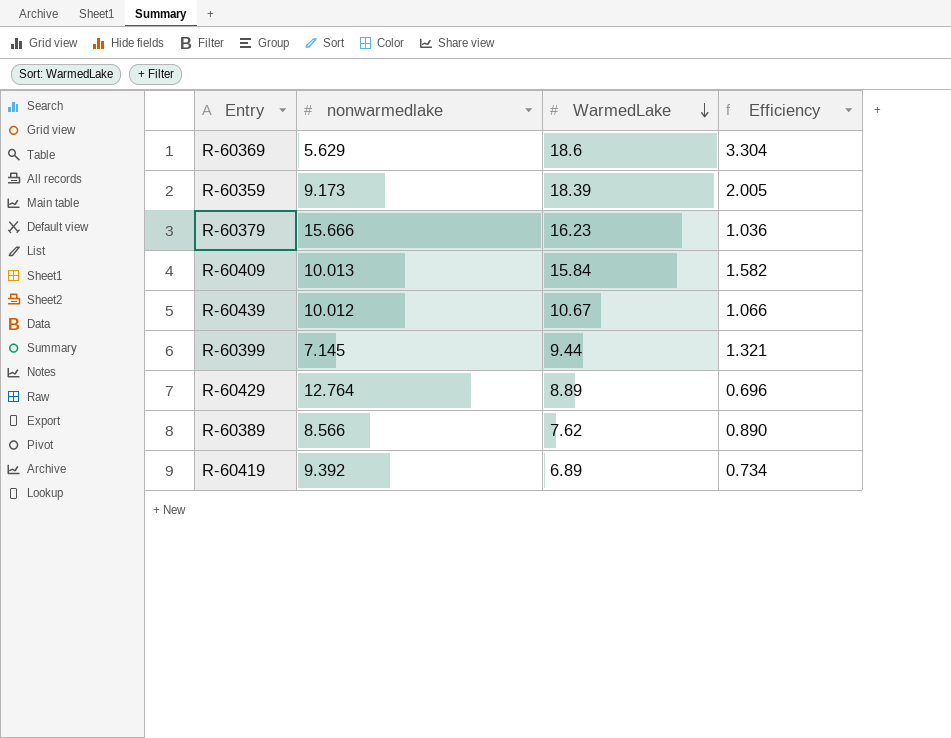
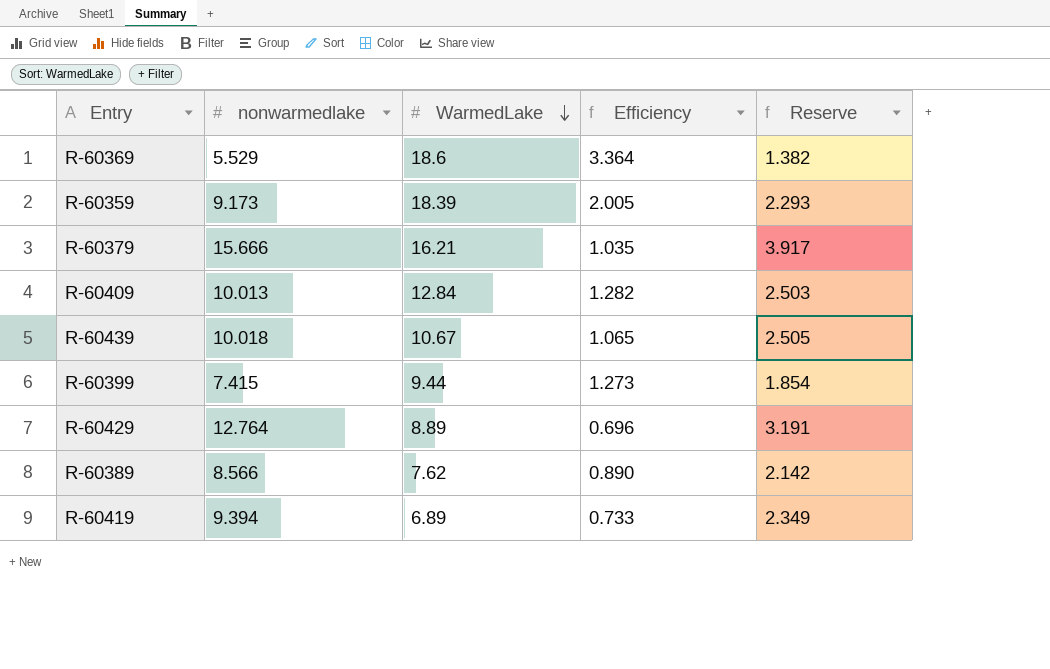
column Reserve | formula: none -> [nonwarmedlake] * 0.25
R-60369 | nonwarmedlake: 5.629 -> 5.529
R-60369 | Efficiency: 3.304 -> 3.364
R-60379 | WarmedLake: 16.23 -> 16.21
R-60379 | Efficiency: 1.036 -> 1.035
R-60409 | WarmedLake: 15.84 -> 12.84
R-60409 | Efficiency: 1.582 -> 1.282
R-60439 | nonwarmedlake: 10.012 -> 10.018
R-60439 | Efficiency: 1.066 -> 1.065
R-60399 | nonwarmedlake: 7.145 -> 7.415
R-60399 | Efficiency: 1.321 -> 1.273
R-60419 | nonwarmedlake: 9.392 -> 9.394
R-60419 | Efficiency: 0.734 -> 0.733

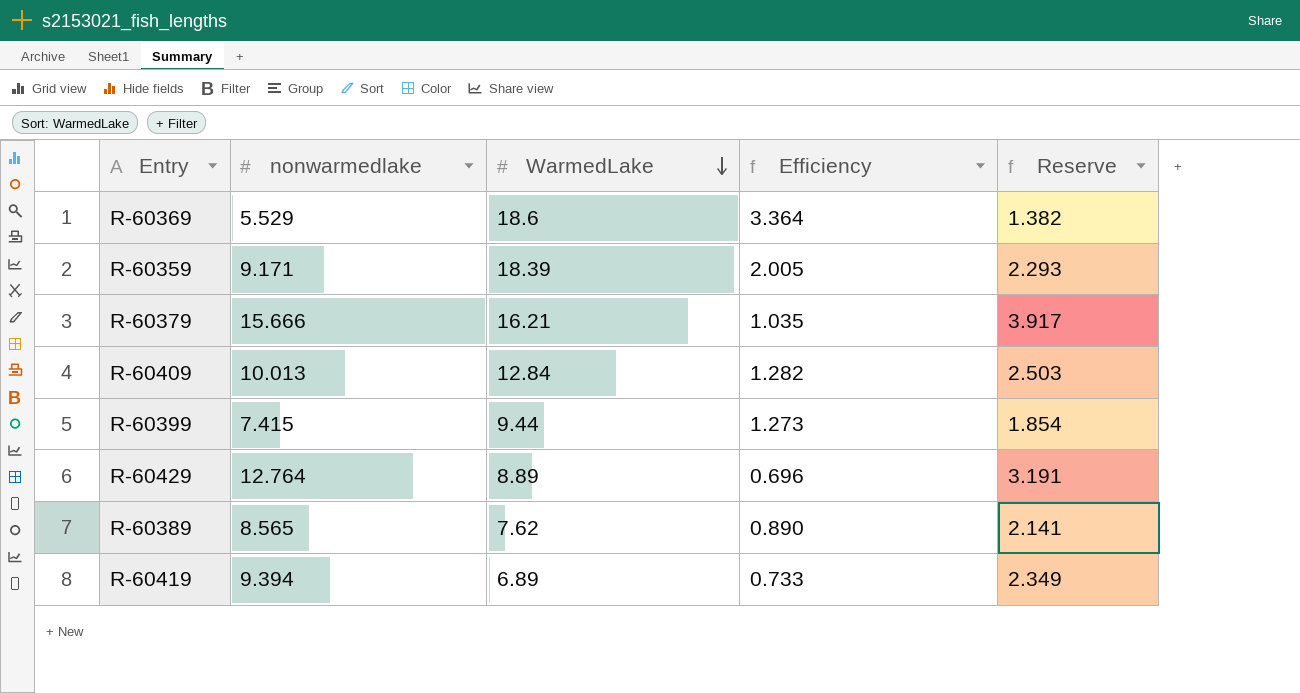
row R-60439: 10.018 | 10.67 | 1.065 | 2.505 -> none
R-60359 | nonwarmedlake: 9.173 -> 9.171
R-60389 | nonwarmedlake: 8.566 -> 8.565
R-60389 | Reserve: 2.142 -> 2.141

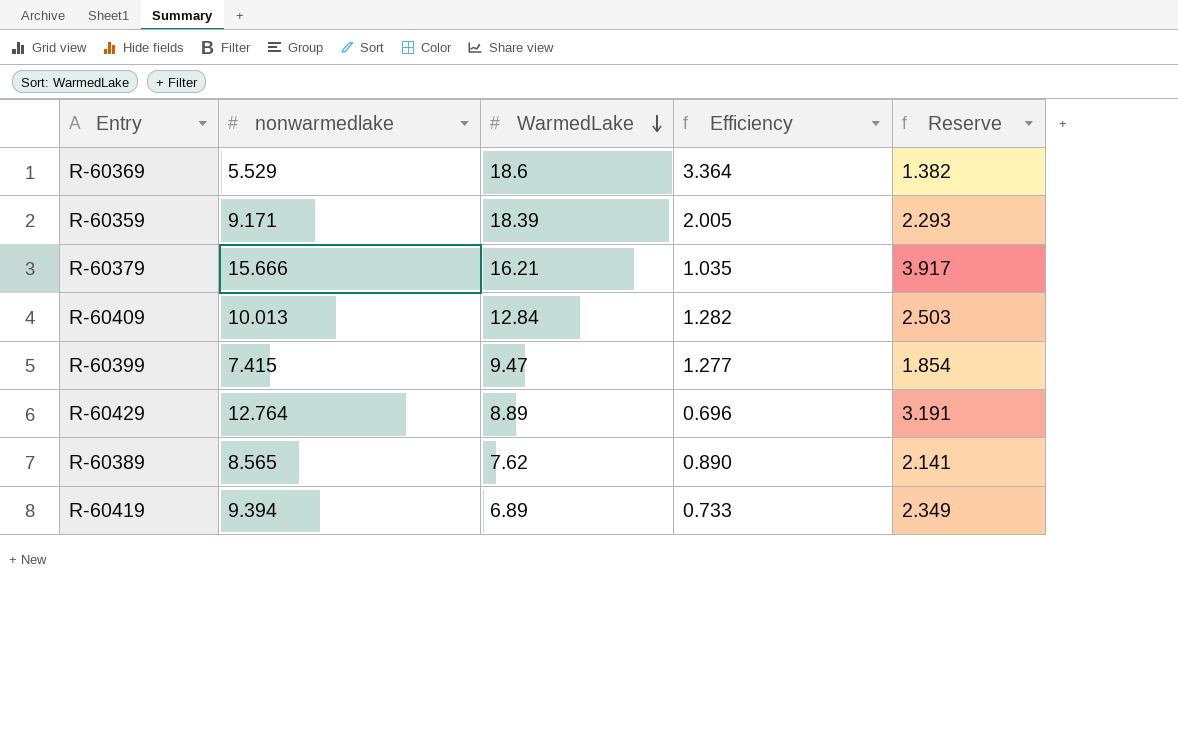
R-60399 | WarmedLake: 9.44 -> 9.47
R-60399 | Efficiency: 1.273 -> 1.277

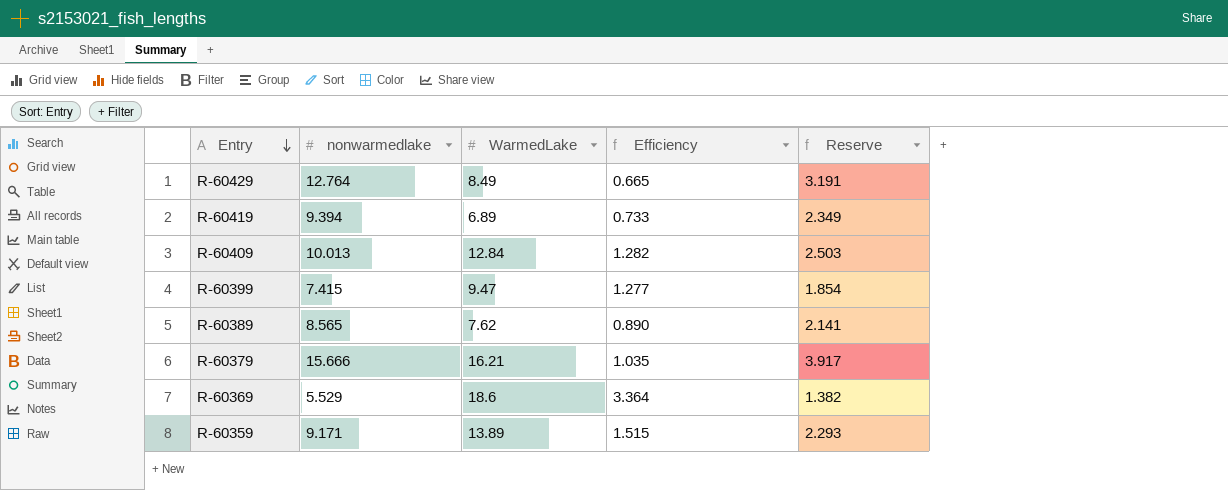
row order: WarmedLake descending -> Entry descending
R-60429 | WarmedLake: 8.89 -> 8.49
R-60429 | Efficiency: 0.696 -> 0.665
R-60359 | WarmedLake: 18.39 -> 13.89
R-60359 | Efficiency: 2.005 -> 1.515

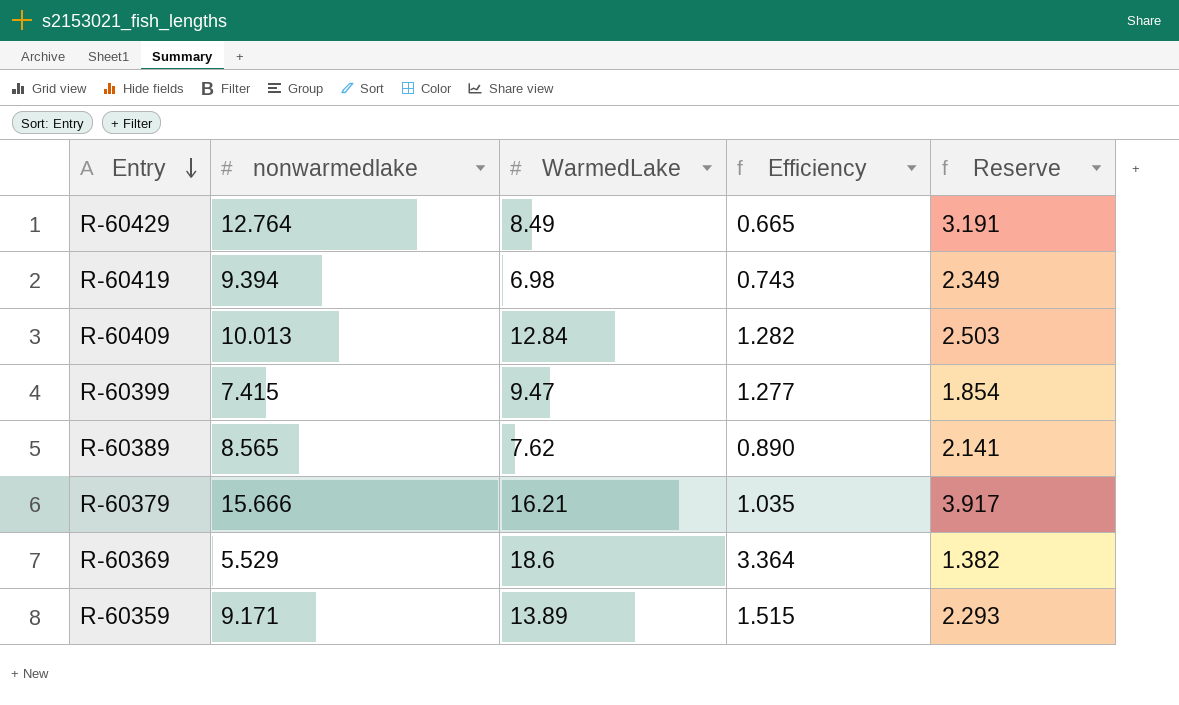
R-60419 | WarmedLake: 6.89 -> 6.98
R-60419 | Efficiency: 0.733 -> 0.743

